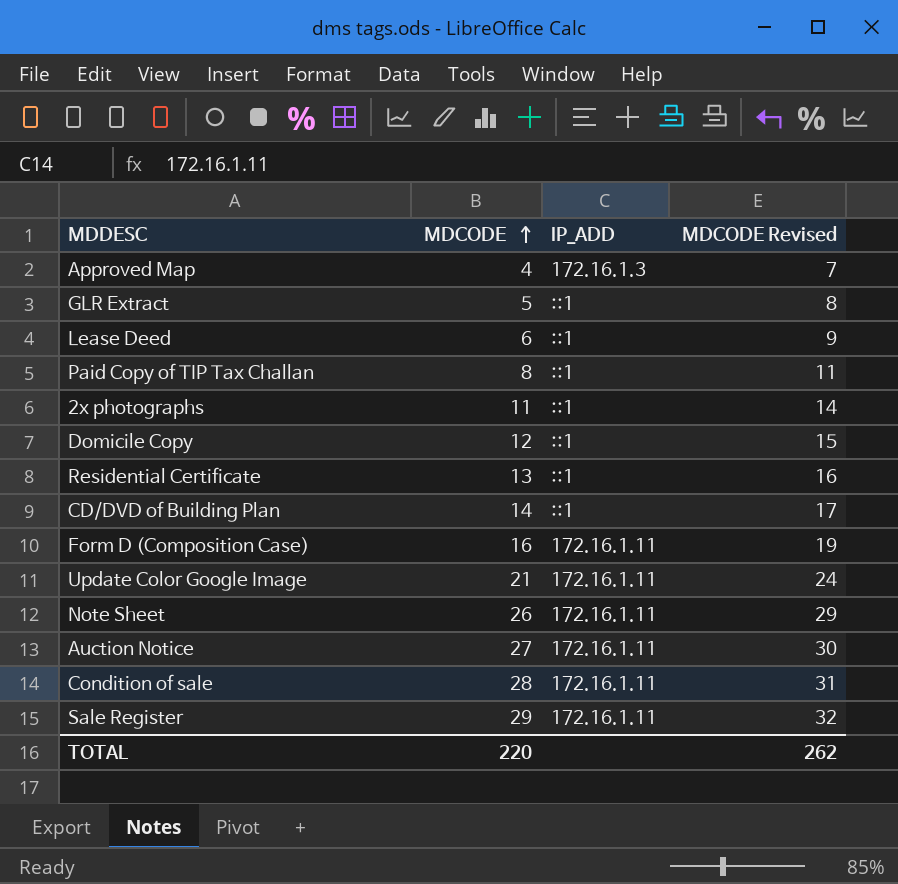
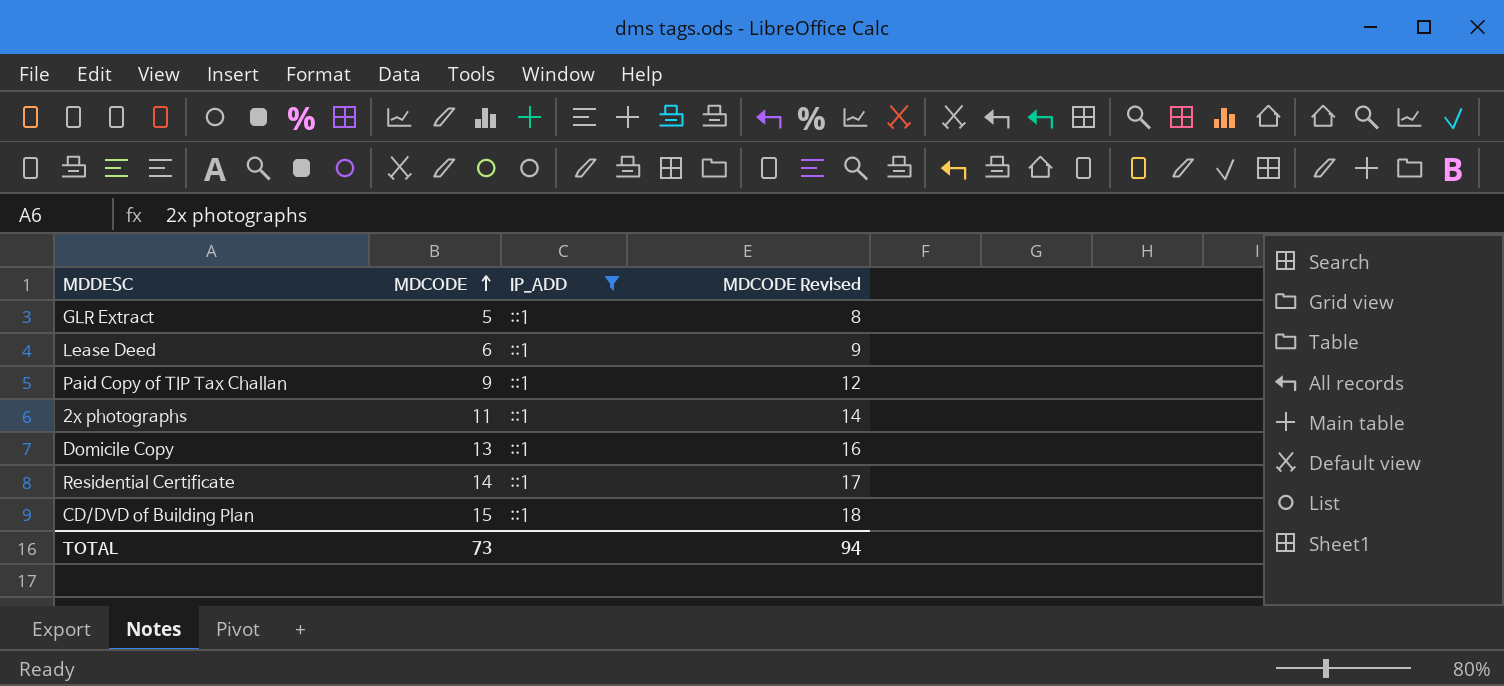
filter: none -> IP_ADD = ::1
Paid Copy of TIP Tax Challan | MDCODE: 8 -> 9
Paid Copy of TIP Tax Challan | MDCODE Revised: 11 -> 12
Domicile Copy | MDCODE: 12 -> 13
Domicile Copy | MDCODE Revised: 15 -> 16
Residential Certificate | MDCODE: 13 -> 14
Residential Certificate | MDCODE Revised: 16 -> 17
CD/DVD of Building Plan | MDCODE: 14 -> 15
CD/DVD of Building Plan | MDCODE Revised: 17 -> 18
TOTAL | MDCODE: 220 -> 73
TOTAL | MDCODE Revised: 262 -> 94

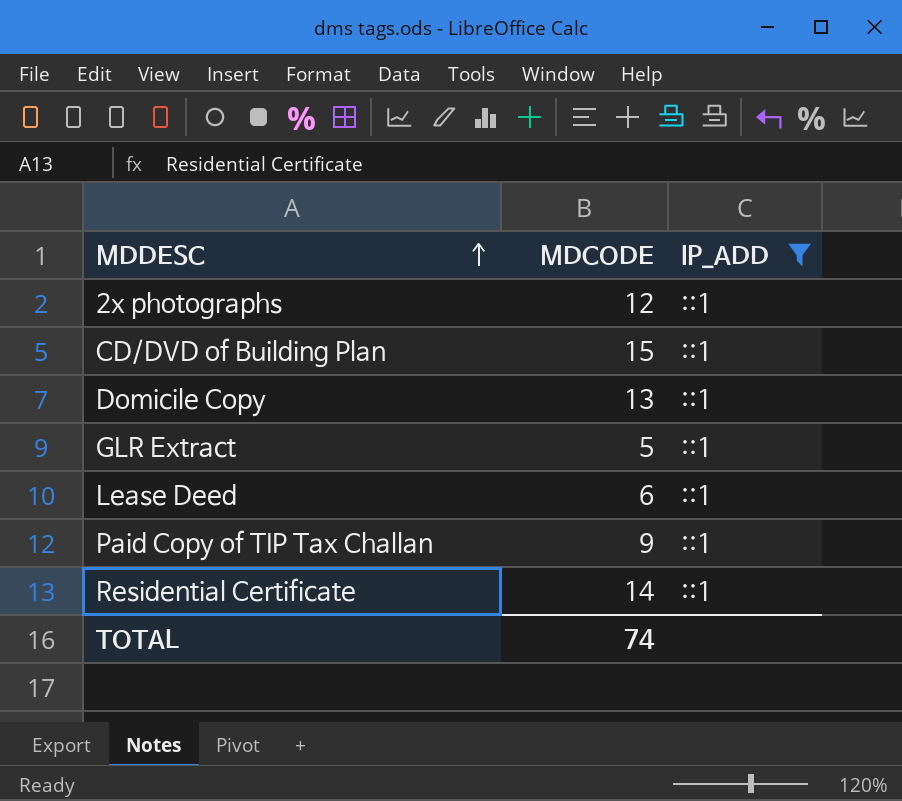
row order: MDCODE ascending -> MDDESC ascending
column MDCODE Revised | formula: [MDCODE] + 3 -> none
2x photographs | MDCODE: 11 -> 12
TOTAL | MDCODE: 73 -> 74

